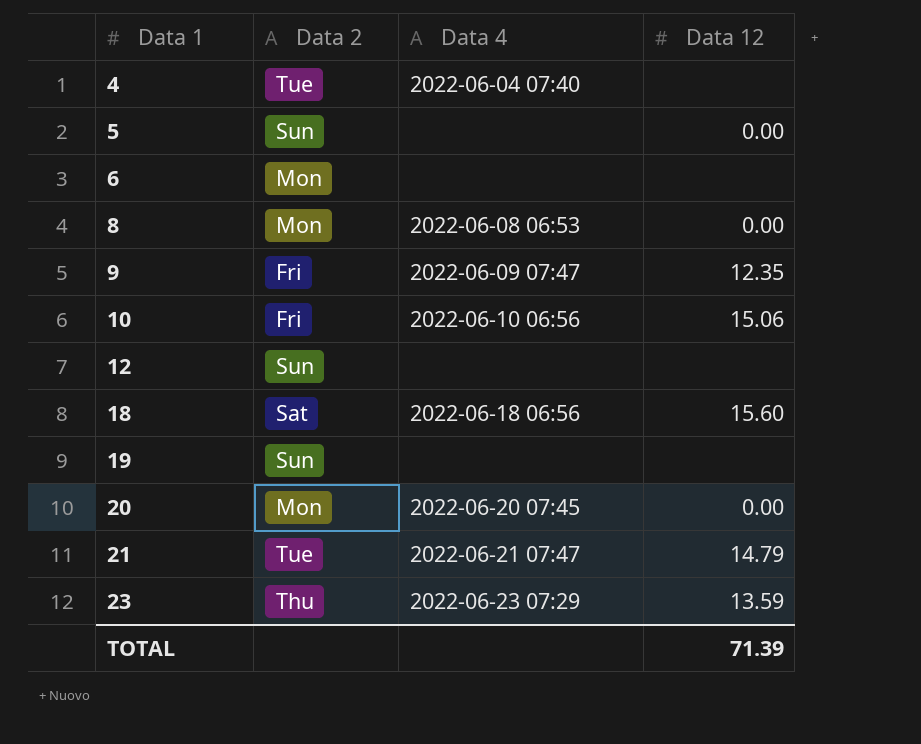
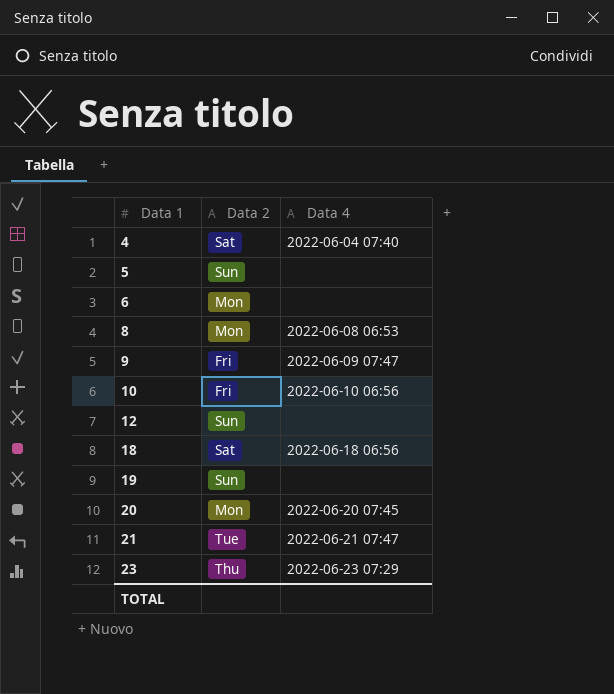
column Data 12 | position: 4 -> none
4 | Data 2: Tue -> Sat

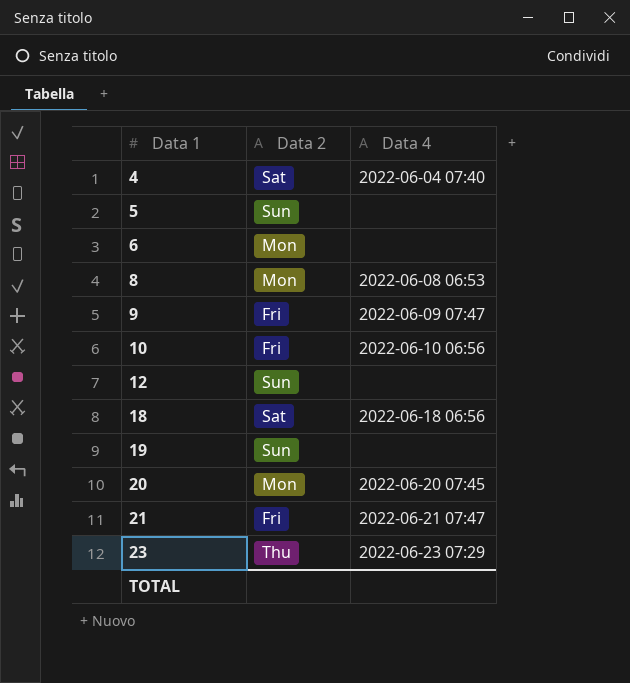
21 | Data 2: Tue -> Fri

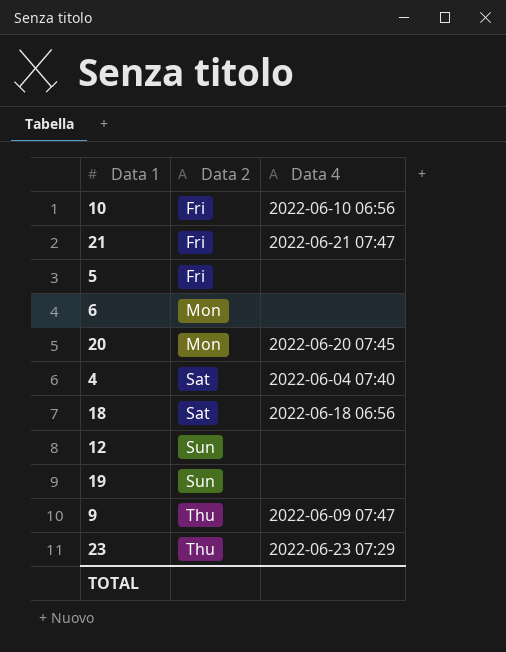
row order: Data 1 ascending -> Data 2 ascending
row 8: Mon | 2022-06-08 06:53 -> none
5 | Data 2: Sun -> Fri
9 | Data 2: Fri -> Thu

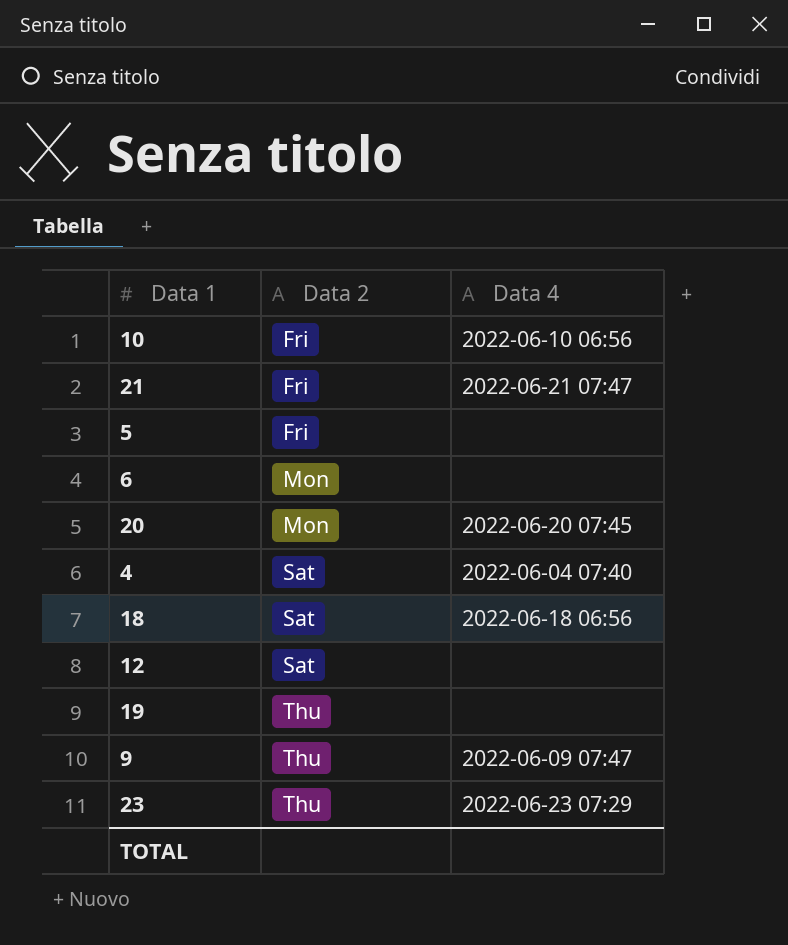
12 | Data 2: Sun -> Sat
19 | Data 2: Sun -> Thu

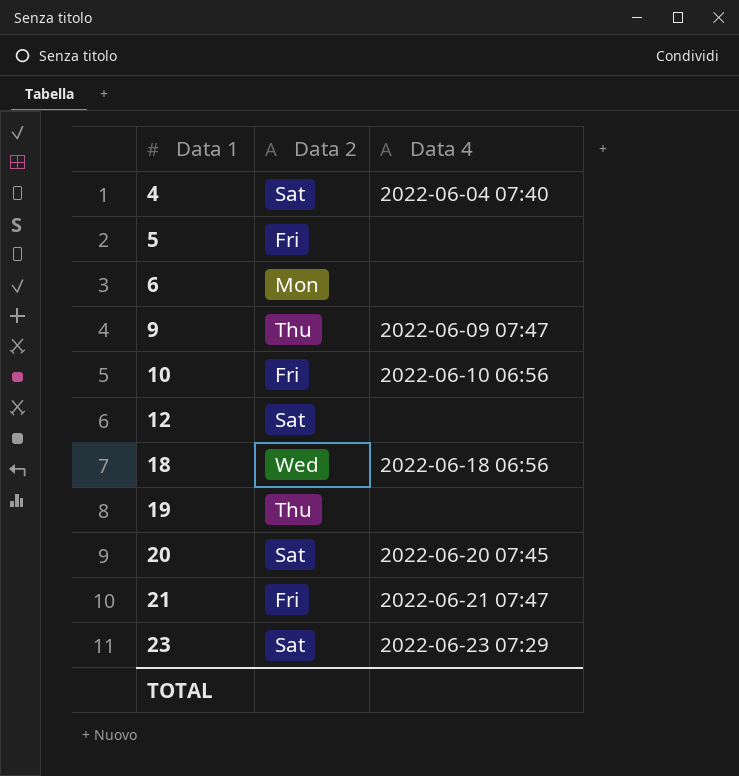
row order: Data 2 ascending -> Data 1 ascending
18 | Data 2: Sat -> Wed
20 | Data 2: Mon -> Sat
23 | Data 2: Thu -> Sat

